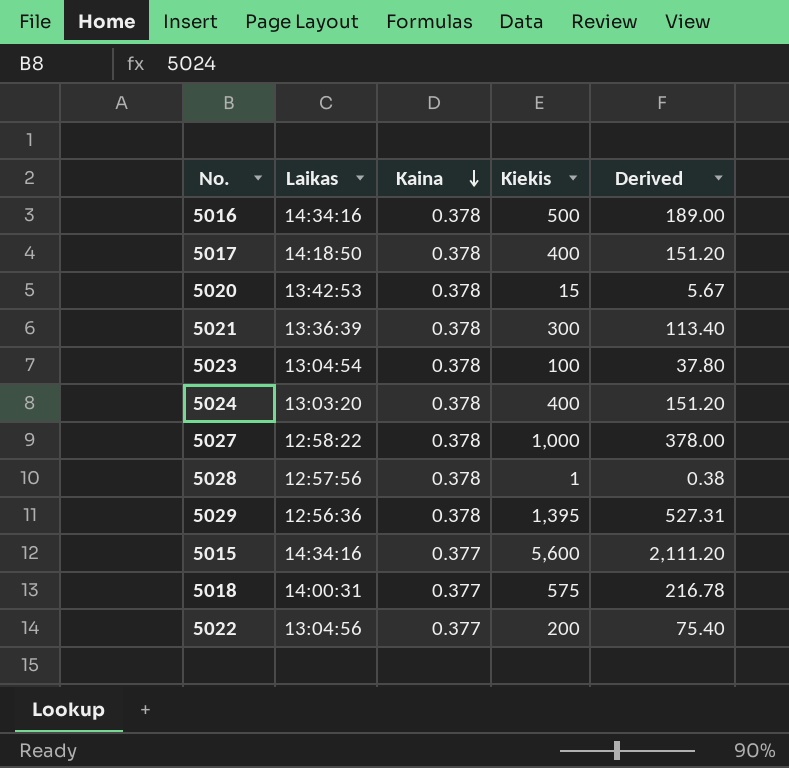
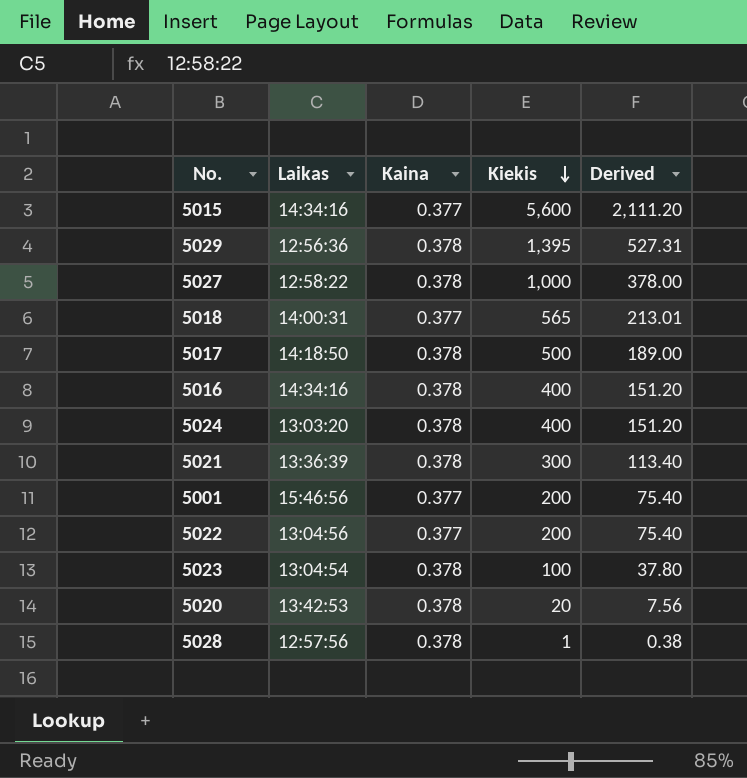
row order: Kaina descending -> Kiekis descending
5018 | Kiekis: 575 -> 565
5018 | Derived: 216.78 -> 213.01
5017 | Kiekis: 400 -> 500
5017 | Derived: 151.20 -> 189.00
5016 | Kiekis: 500 -> 400
5016 | Derived: 189.00 -> 151.20
row 5001: none -> 15:46:56 | 0.377 | 200 | 75.40
5020 | Kiekis: 15 -> 20
5020 | Derived: 5.67 -> 7.56

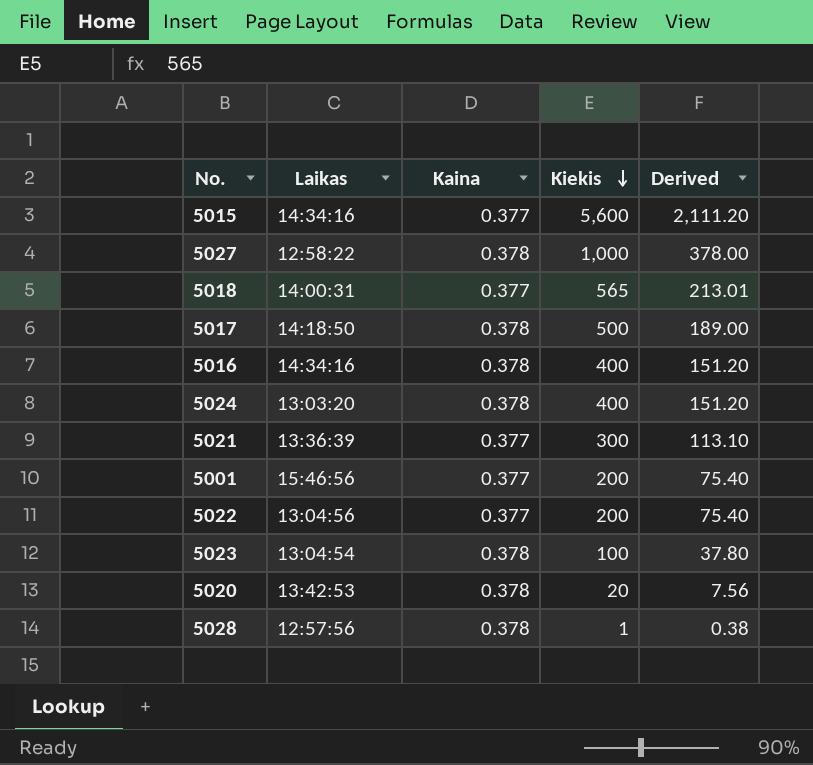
row 5029: 12:56:36 | 0.378 | 1,395 | 527.31 -> none
5021 | Kaina: 0.378 -> 0.377
5021 | Derived: 113.40 -> 113.10

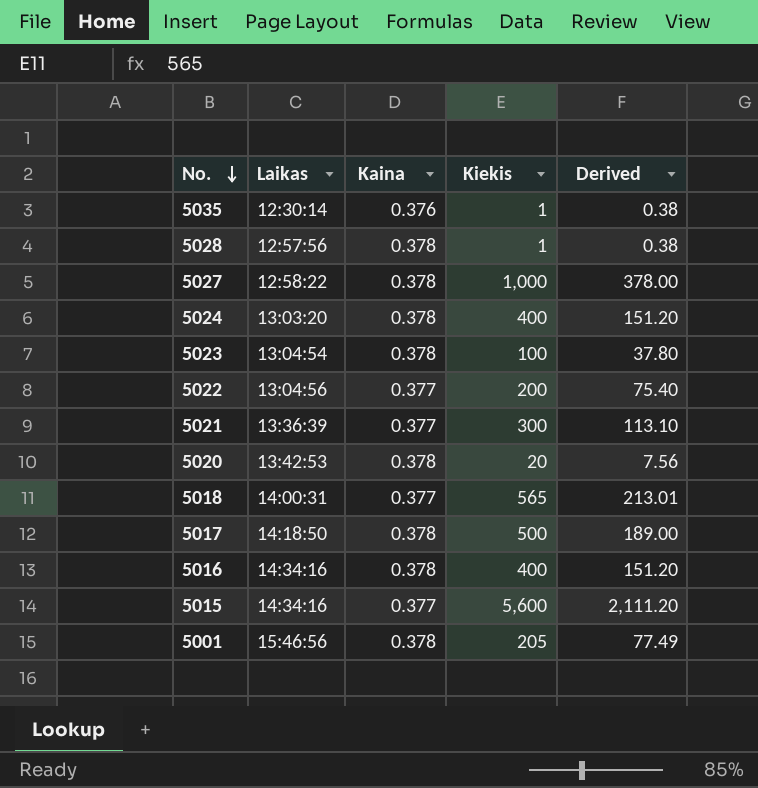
row order: Kiekis descending -> No. descending
row 5035: none -> 12:30:14 | 0.376 | 1 | 0.38
5001 | Kaina: 0.377 -> 0.378
5001 | Kiekis: 200 -> 205
5001 | Derived: 75.40 -> 77.49

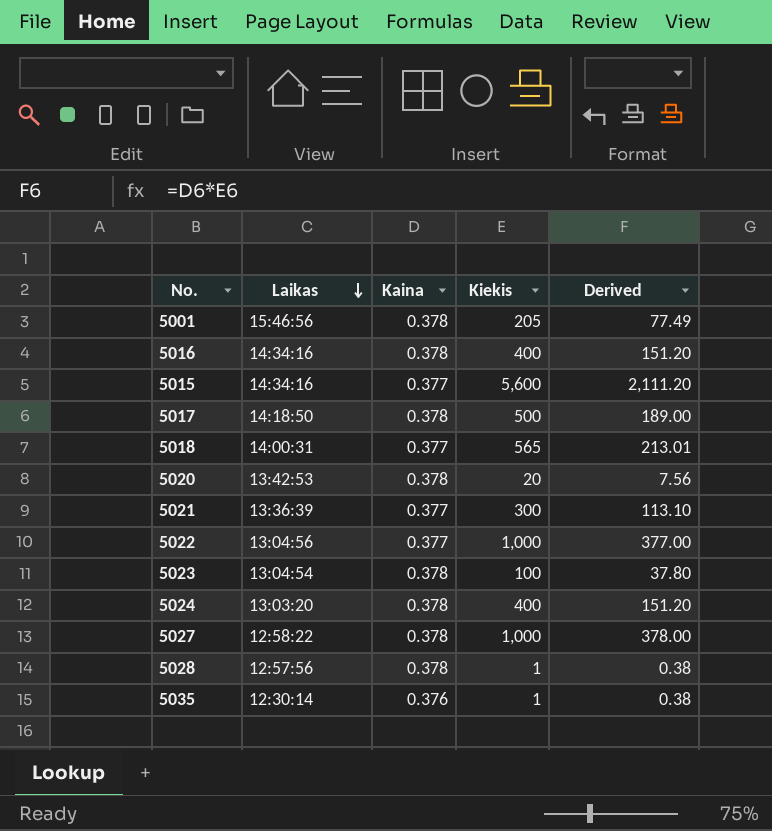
row order: No. descending -> Laikas descending
5022 | Kiekis: 200 -> 1,000
5022 | Derived: 75.40 -> 377.00

